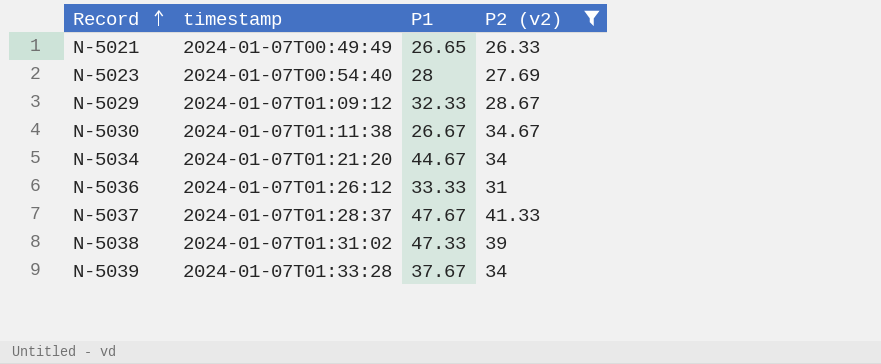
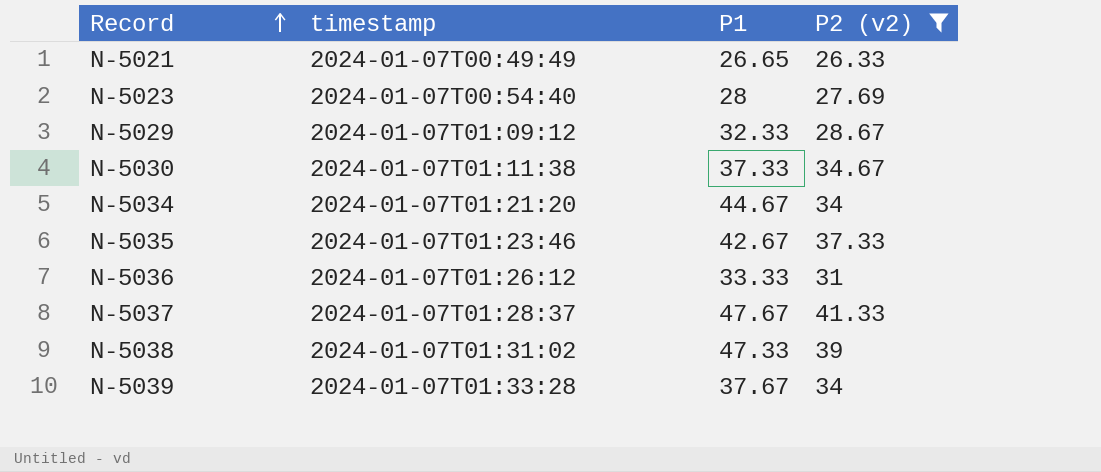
N-5030 | P1: 26.67 -> 37.33
row N-5035: none -> 2024-01-07T01:23:46 | 42.67 | 37.33

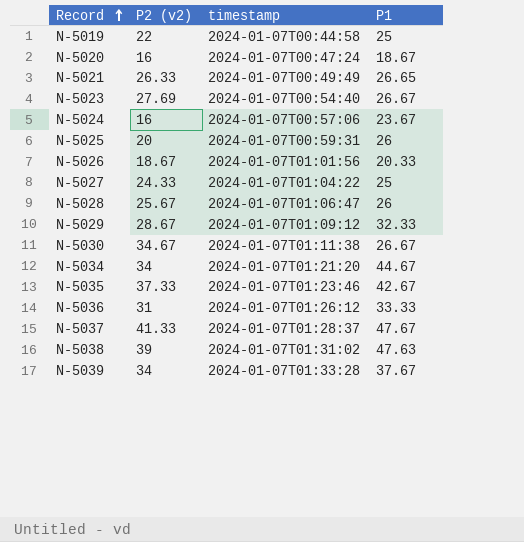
filter: P2 (v2) >= 26.33 -> none
column P2 (v2) | position: 4 -> 2
N-5023 | P1: 28 -> 26.67
N-5030 | P1: 37.33 -> 26.67
N-5038 | P1: 47.33 -> 47.63

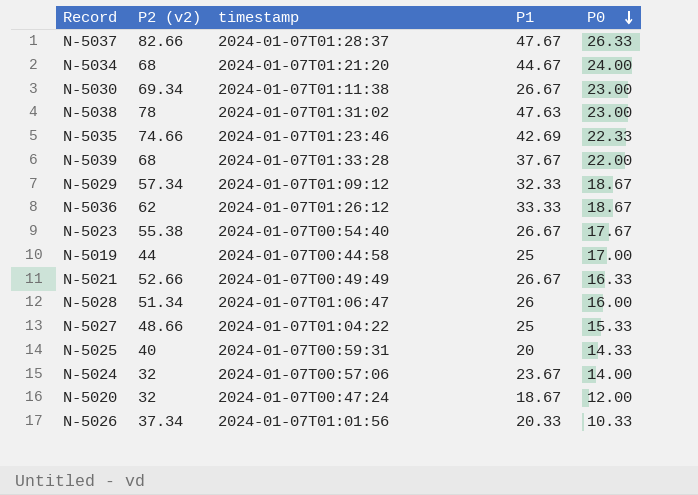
row order: Record ascending -> P0 descending
column P0 | position: none -> 5
N-5037 | P2 (v2): 41.33 -> 82.66
N-5034 | P2 (v2): 34 -> 68
N-5030 | P2 (v2): 34.67 -> 69.34
N-5038 | P2 (v2): 39 -> 78
N-5035 | P2 (v2): 37.33 -> 74.66
N-5035 | P1: 42.67 -> 42.69
N-5039 | P2 (v2): 34 -> 68
N-5029 | P2 (v2): 28.67 -> 57.34
N-5036 | P2 (v2): 31 -> 62
N-5023 | P2 (v2): 27.69 -> 55.38
N-5019 | P2 (v2): 22 -> 44
N-5021 | P2 (v2): 26.33 -> 52.66
N-5021 | P1: 26.65 -> 26.67
N-5028 | P2 (v2): 25.67 -> 51.34
N-5027 | P2 (v2): 24.33 -> 48.66
N-5025 | P2 (v2): 20 -> 40
N-5025 | P1: 26 -> 20
N-5024 | P2 (v2): 16 -> 32
N-5020 | P2 (v2): 16 -> 32
N-5026 | P2 (v2): 18.67 -> 37.34

